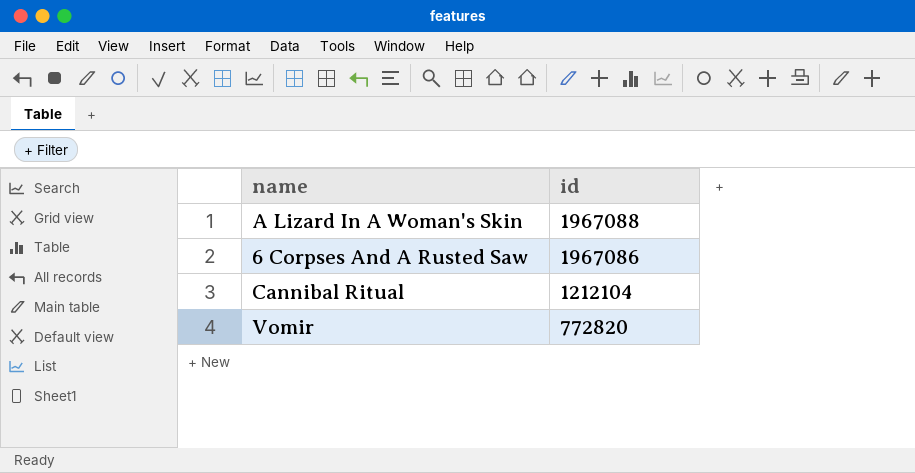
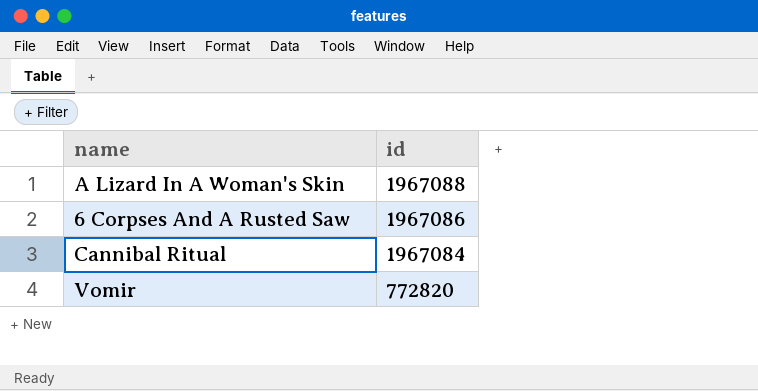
Cannibal Ritual | id: 1212104 -> 1967084

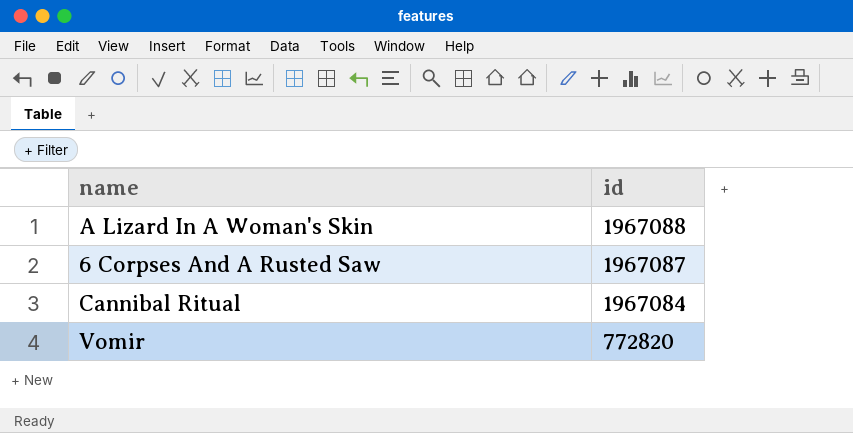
6 Corpses And A Rusted Saw | id: 1967086 -> 1967087

